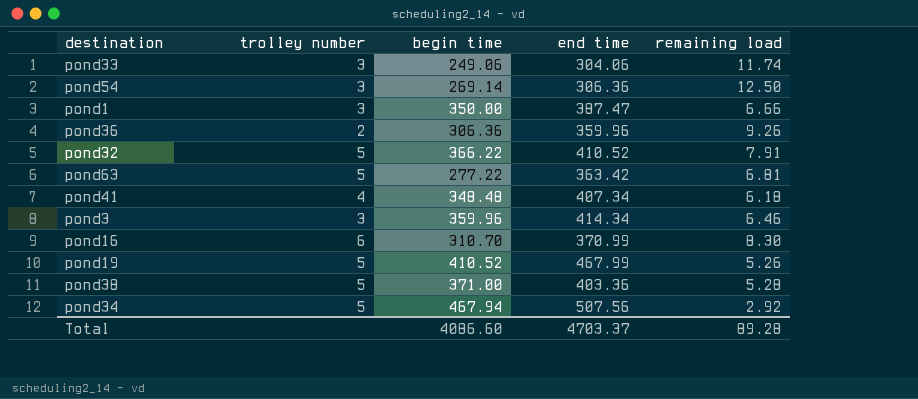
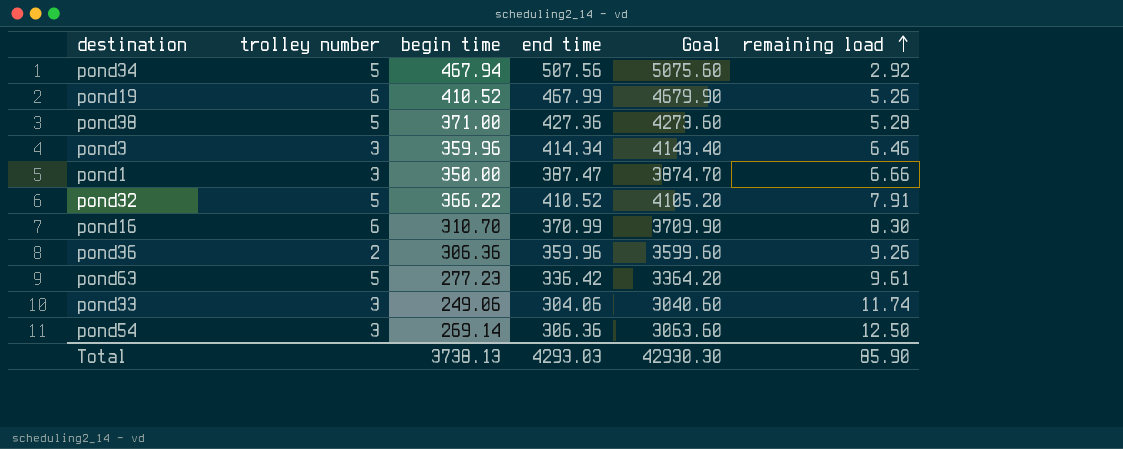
row order: none -> remaining load ascending
column Goal | formula: none -> [end time] * 10
row pond41: 4 | 348.48 | 407.34 | 6.18 -> none
pond19 | trolley number: 5 -> 6
pond38 | end time: 403.36 -> 427.36
pond63 | begin time: 277.22 -> 277.23
pond63 | end time: 363.42 -> 336.42
pond63 | remaining load: 6.81 -> 9.61
Total | begin time: 4086.60 -> 3738.13
Total | end time: 4703.37 -> 4293.03
Total | remaining load: 89.28 -> 85.90

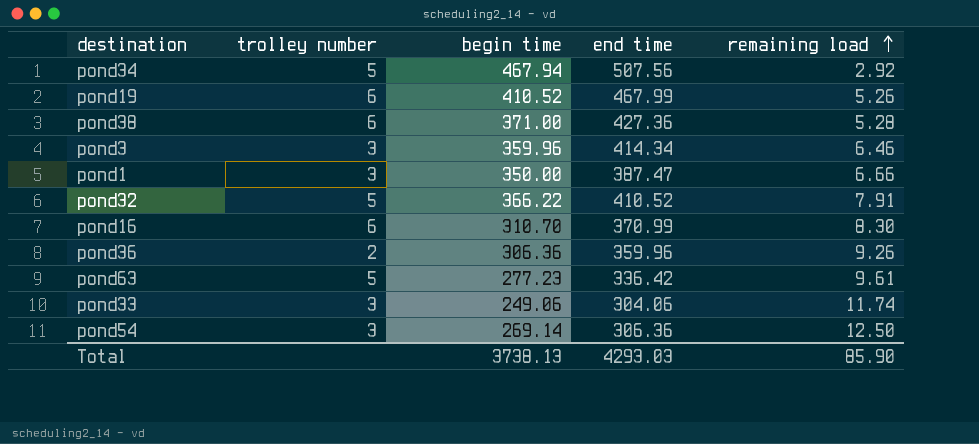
column Goal | formula: [end time] * 10 -> none
pond38 | trolley number: 5 -> 6

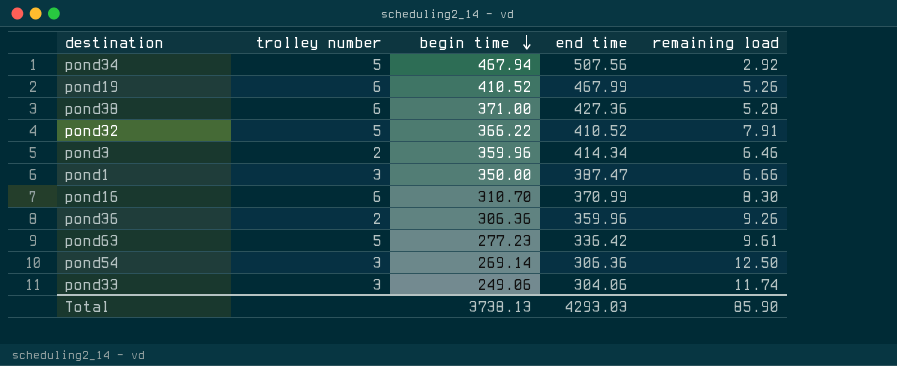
row order: remaining load ascending -> begin time descending
pond3 | trolley number: 3 -> 2

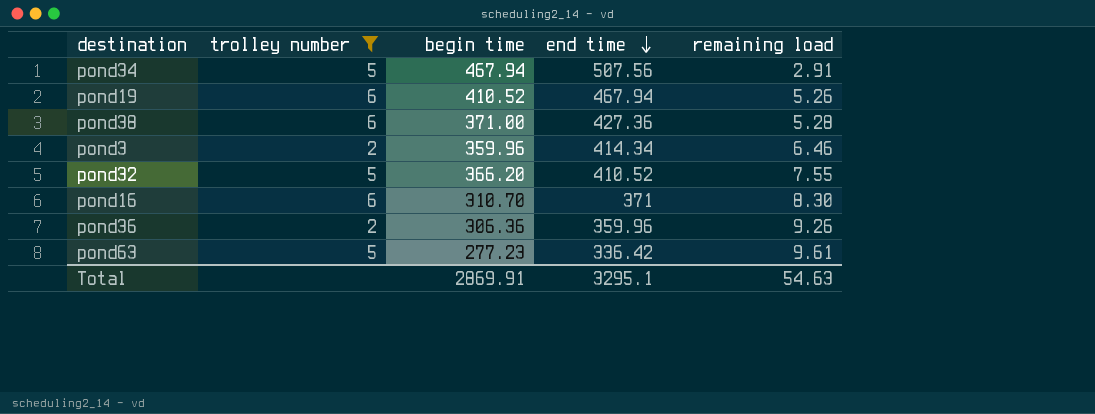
filter: none -> trolley number != 3
row order: begin time descending -> end time descending
pond34 | remaining load: 2.92 -> 2.91
pond19 | end time: 467.99 -> 467.94
pond32 | begin time: 366.22 -> 366.20
pond32 | remaining load: 7.91 -> 7.55
pond16 | end time: 370.99 -> 371
Total | begin time: 3738.13 -> 2869.91
Total | end time: 4293.03 -> 3295.1
Total | remaining load: 85.90 -> 54.63

